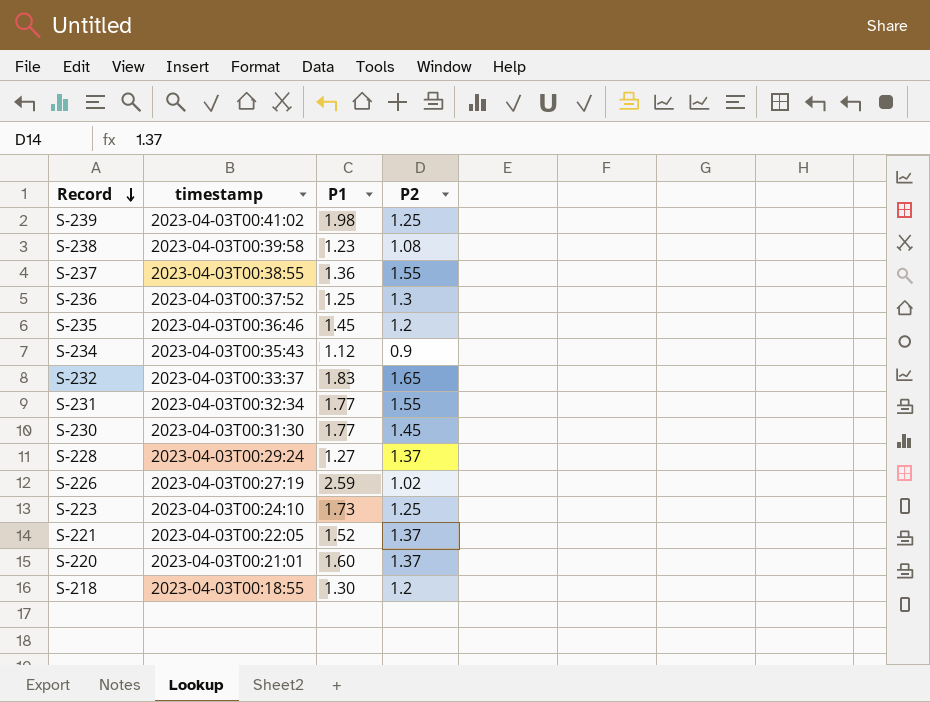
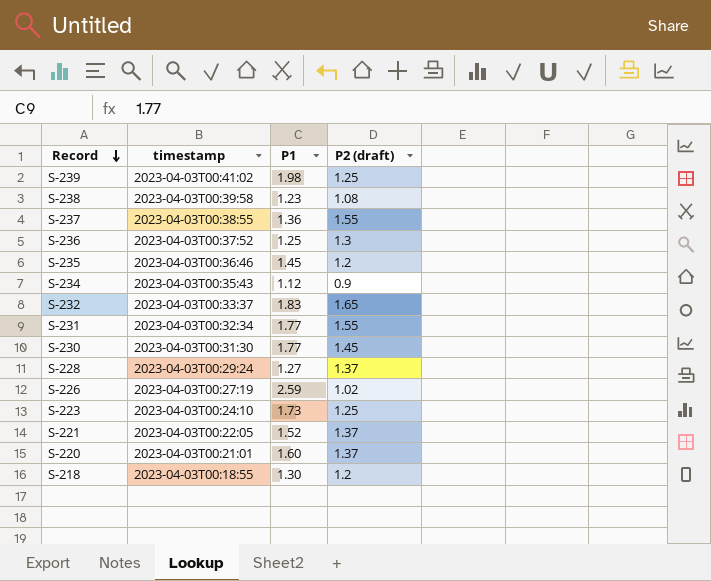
column name: P2 -> P2 (draft)

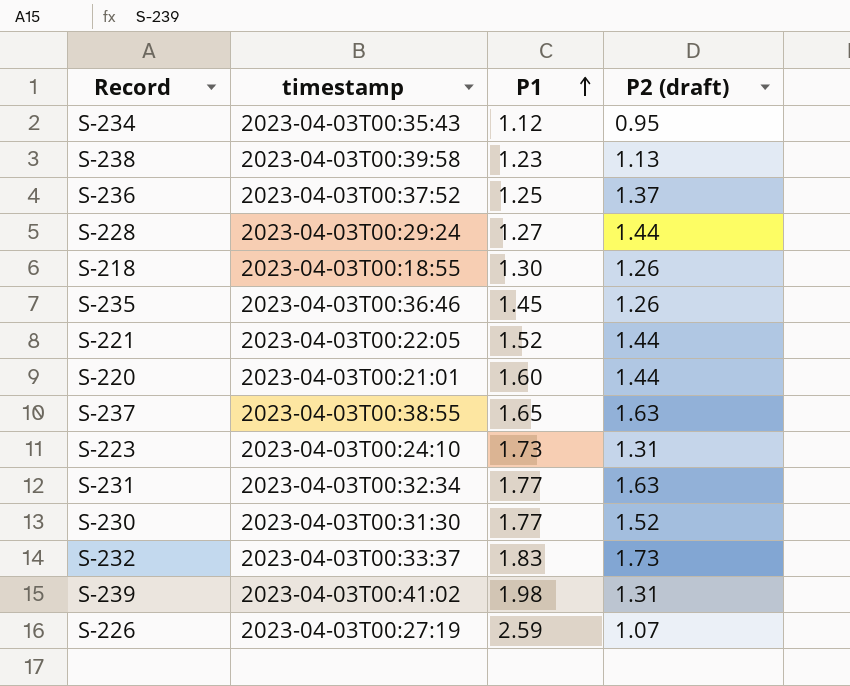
row order: Record descending -> P1 ascending
S-234 | P2 (draft): 0.9 -> 0.95
S-238 | P2 (draft): 1.08 -> 1.13
S-236 | P2 (draft): 1.3 -> 1.37
S-228 | P2 (draft): 1.37 -> 1.44
S-218 | P2 (draft): 1.2 -> 1.26
S-235 | P2 (draft): 1.2 -> 1.26
S-221 | P2 (draft): 1.37 -> 1.44
S-220 | P2 (draft): 1.37 -> 1.44
S-237 | P1: 1.36 -> 1.65
S-237 | P2 (draft): 1.55 -> 1.63
S-223 | P2 (draft): 1.25 -> 1.31
S-231 | P2 (draft): 1.55 -> 1.63
S-230 | P2 (draft): 1.45 -> 1.52
S-232 | P2 (draft): 1.65 -> 1.73
S-239 | P2 (draft): 1.25 -> 1.31
S-226 | P2 (draft): 1.02 -> 1.07

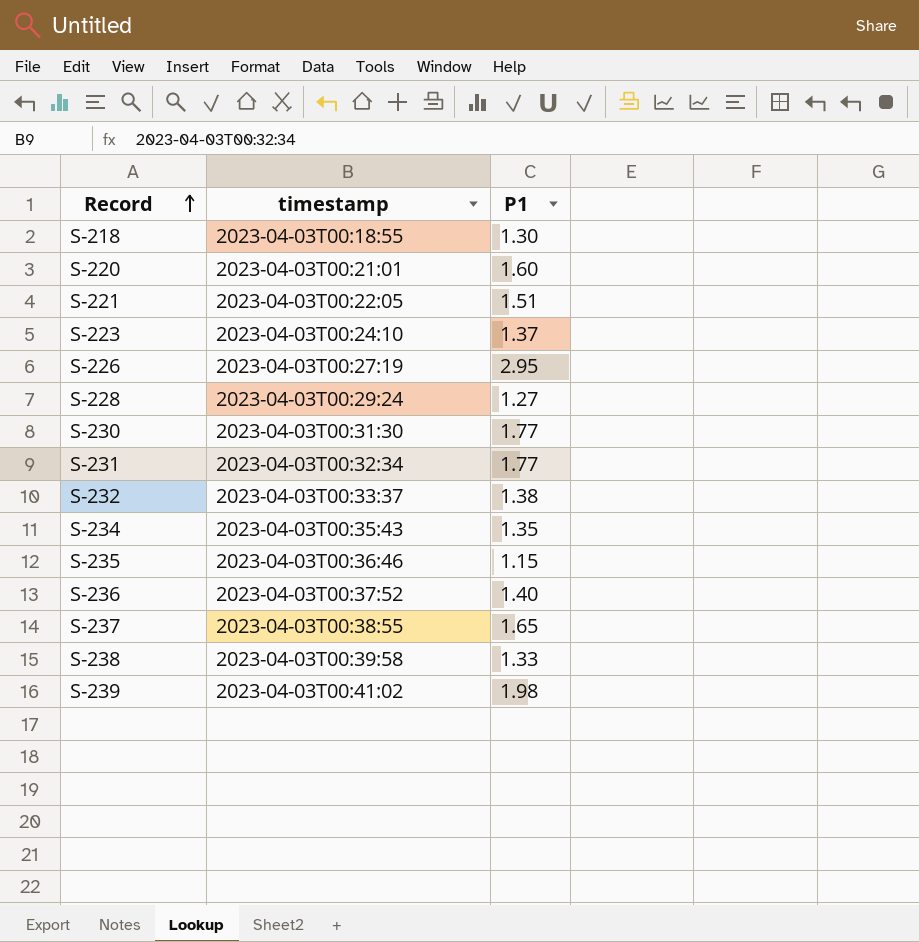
row order: P1 ascending -> Record ascending
column P2 (draft) | position: 4 -> none
S-221 | P1: 1.52 -> 1.51
S-223 | P1: 1.73 -> 1.37
S-226 | P1: 2.59 -> 2.95
S-232 | P1: 1.83 -> 1.38
S-234 | P1: 1.12 -> 1.35
S-235 | P1: 1.45 -> 1.15
S-236 | P1: 1.25 -> 1.40
S-238 | P1: 1.23 -> 1.33

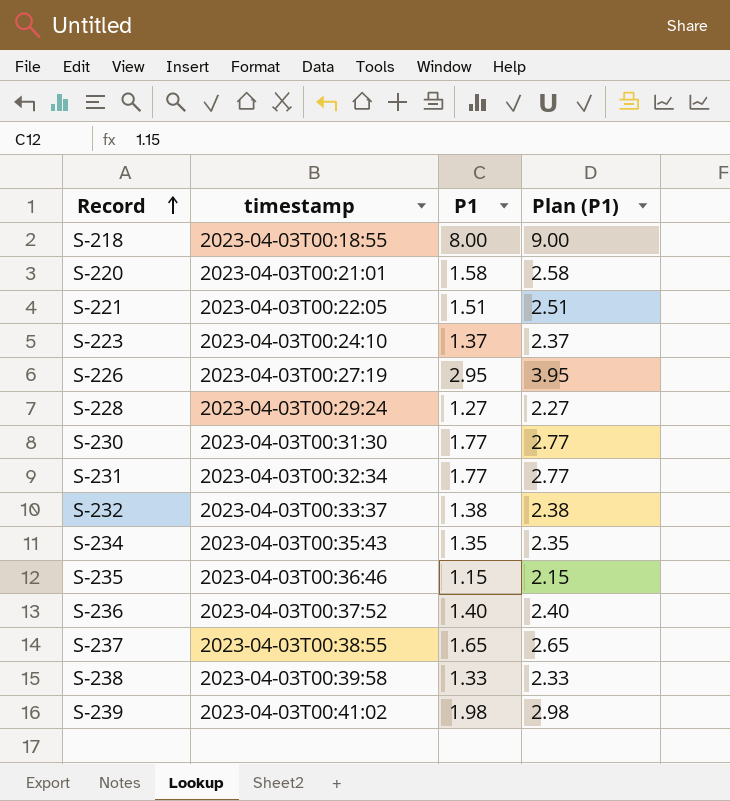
column Plan (P1) | formula: none -> [P1] + 1
S-218 | P1: 1.30 -> 8.00
S-220 | P1: 1.60 -> 1.58

